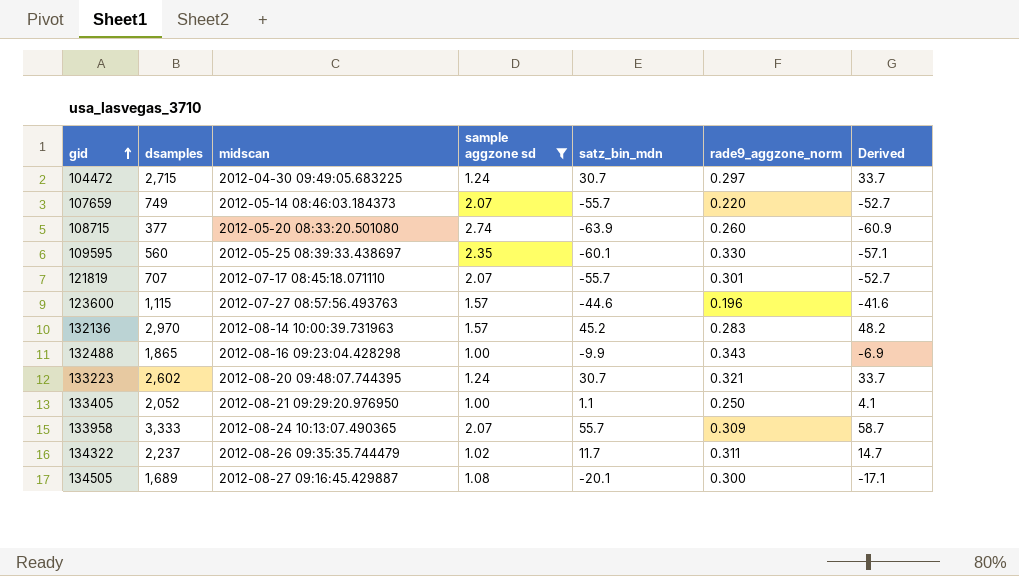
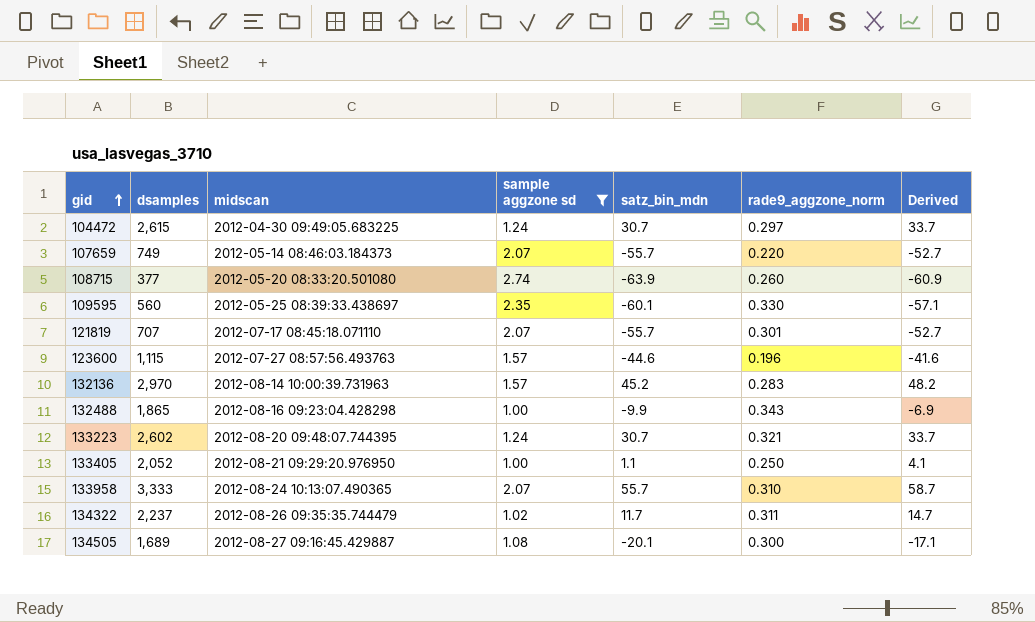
104472 | dsamples: 2,715 -> 2,615
133958 | rade9_aggzone_norm: 0.309 -> 0.310

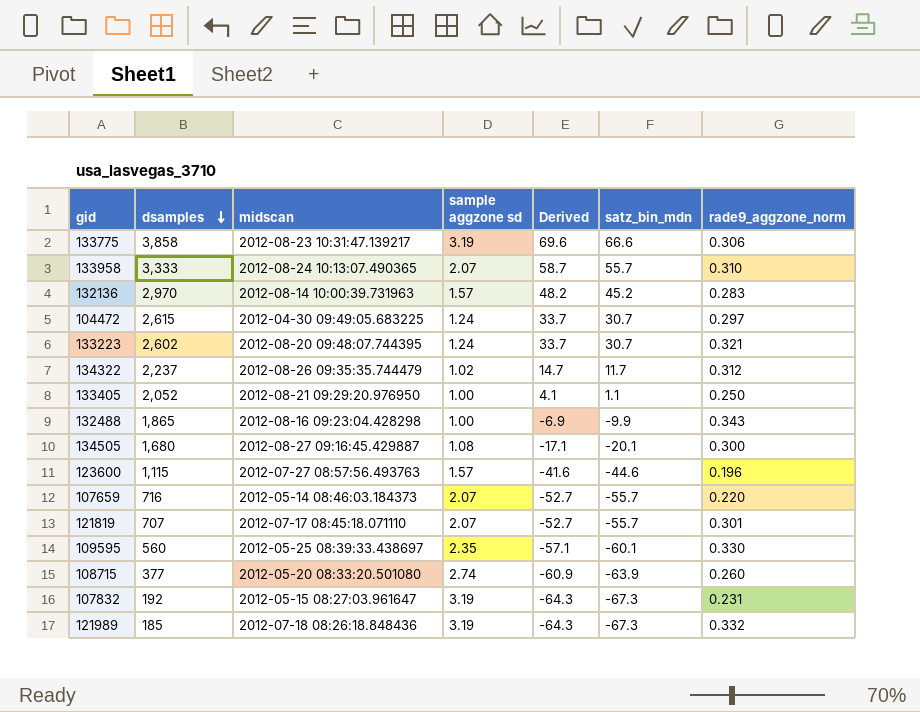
filter: sample aggzone sd != 3.19 -> none
row order: gid ascending -> dsamples descending
column Derived | position: 7 -> 5
134322 | rade9_aggzone_norm: 0.311 -> 0.312
134505 | dsamples: 1,689 -> 1,680
107659 | dsamples: 749 -> 716

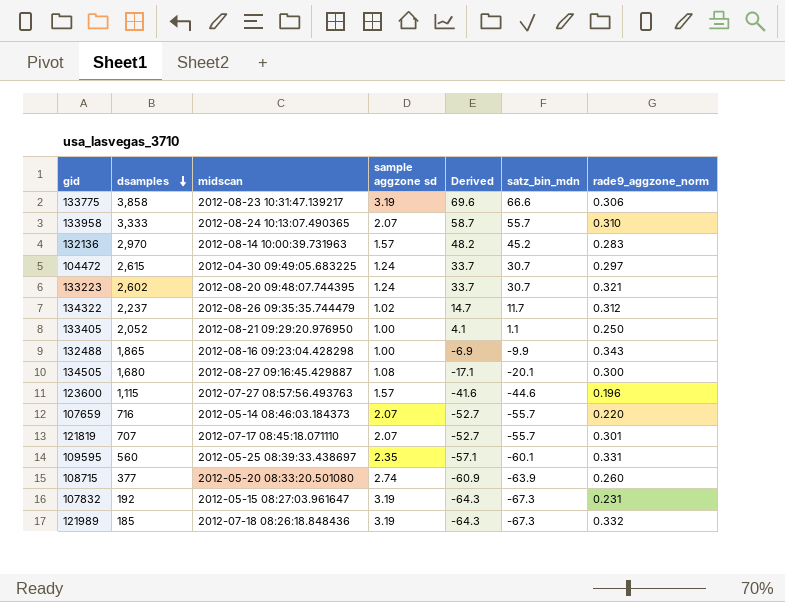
109595 | rade9_aggzone_norm: 0.330 -> 0.331

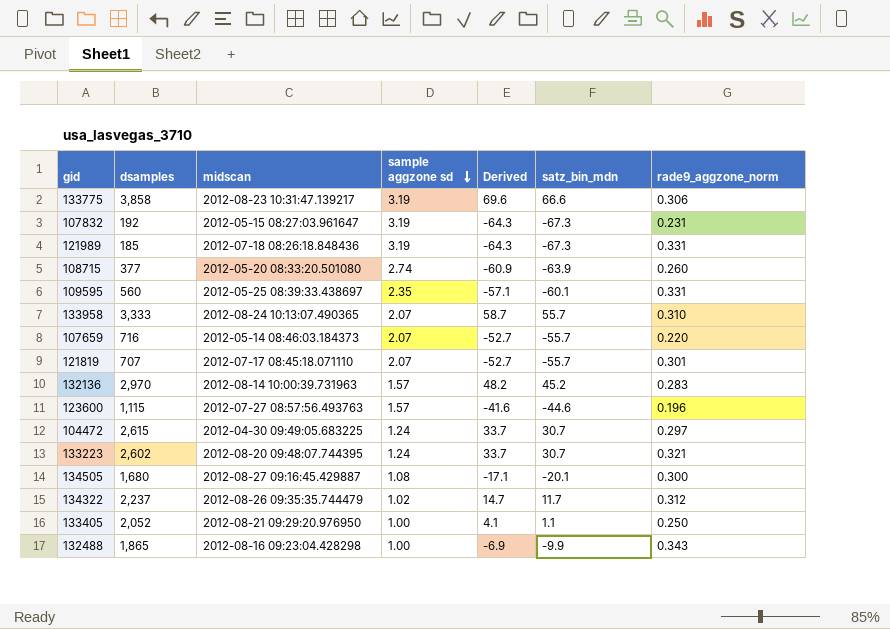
row order: dsamples descending -> sample aggzone sd descending
121989 | rade9_aggzone_norm: 0.332 -> 0.331

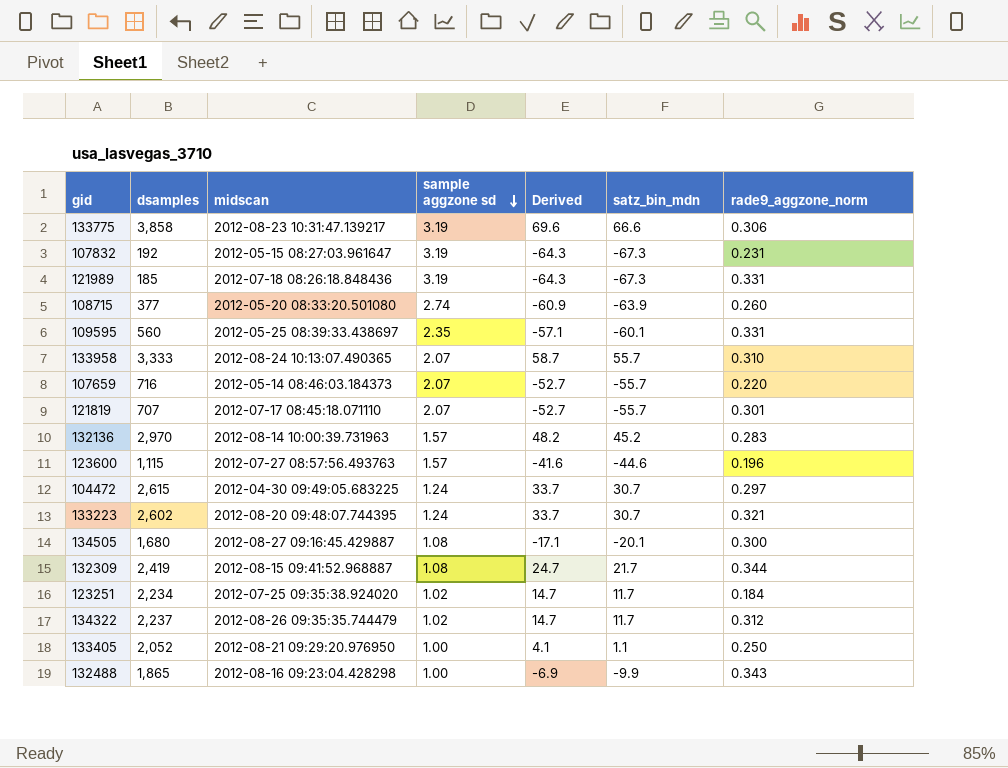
row 132309: none -> 2,419 | 2012-08-15 09:41:52.968887 | 1.08 | 24.7 | 21.7 | 0.344
row 123251: none -> 2,234 | 2012-07-25 09:35:38.924020 | 1.02 | 14.7 | 11.7 | 0.184

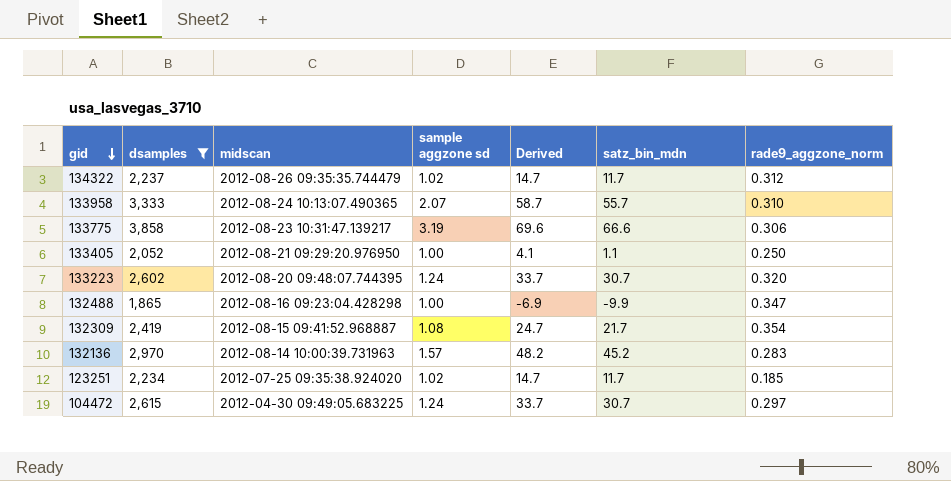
filter: none -> dsamples >= 1,865
row order: sample aggzone sd descending -> gid descending
133223 | rade9_aggzone_norm: 0.321 -> 0.320
132488 | rade9_aggzone_norm: 0.343 -> 0.347
132309 | rade9_aggzone_norm: 0.344 -> 0.354
123251 | rade9_aggzone_norm: 0.184 -> 0.185

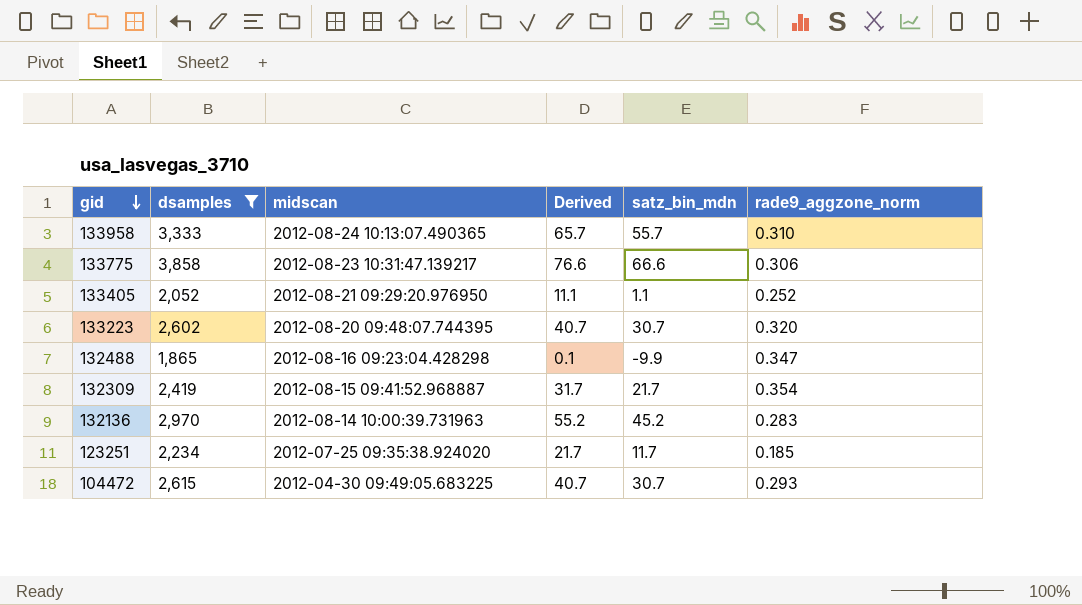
column sample aggzone sd | position: 4 -> none
column Derived | formula: [satz_bin_mdn] + 3 -> [satz_bin_mdn] + 10
row 134322: 2,237 | 2012-08-26 09:35:35.744479 | 1.02 | 14.7 | 11.7 | 0.312 -> none
133405 | rade9_aggzone_norm: 0.250 -> 0.252
104472 | rade9_aggzone_norm: 0.297 -> 0.293

